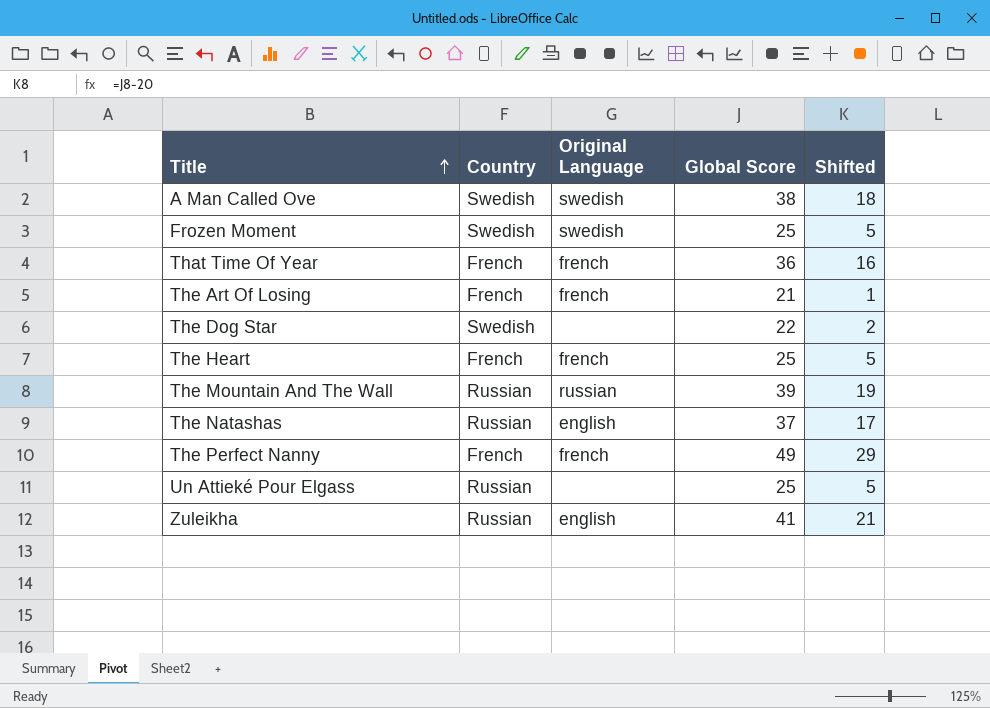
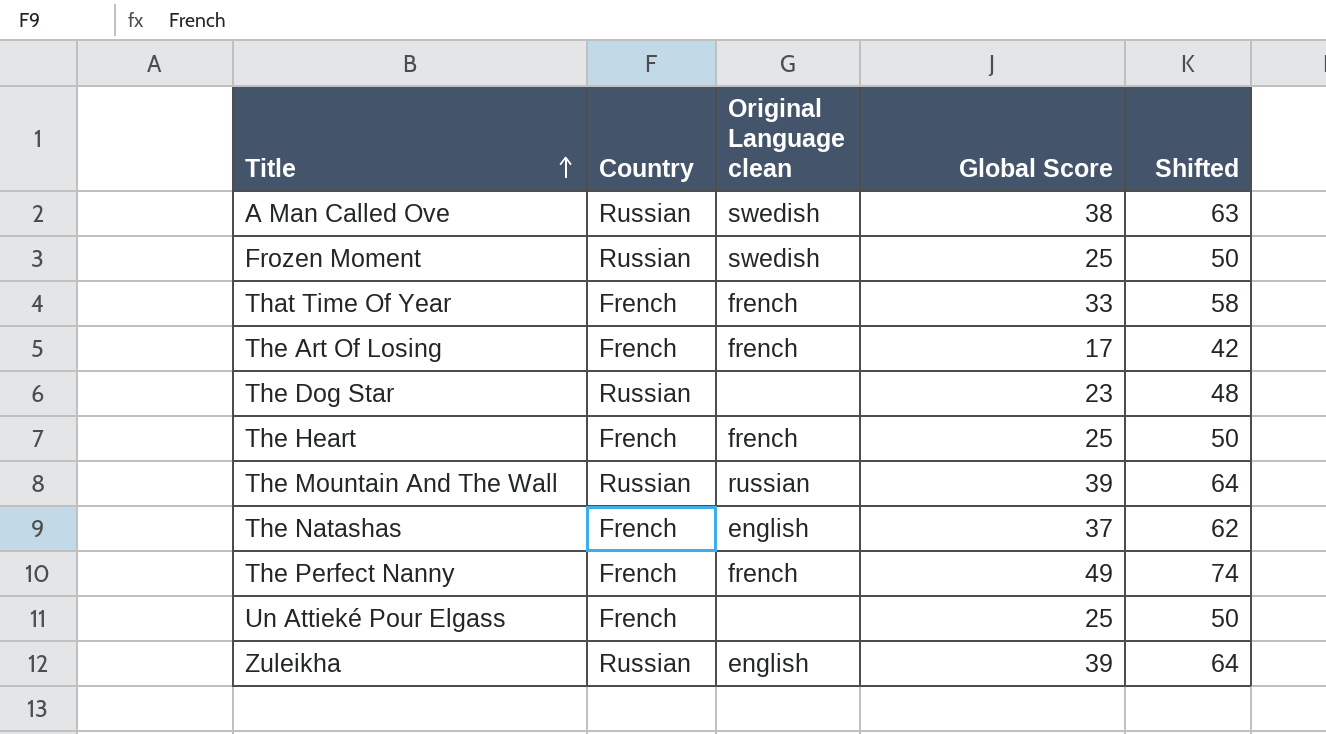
column name: Original Language -> Original Language clean
column Shifted | formula: [Global Score] - 20 -> [Global Score] + 25
A Man Called Ove | Country: Swedish -> Russian
Frozen Moment | Country: Swedish -> Russian
That Time Of Year | Global Score: 36 -> 33
The Art Of Losing | Global Score: 21 -> 17
The Dog Star | Country: Swedish -> Russian
The Dog Star | Global Score: 22 -> 23
The Natashas | Country: Russian -> French
Un Attieké Pour Elgass | Country: Russian -> French
Zuleikha | Global Score: 41 -> 39

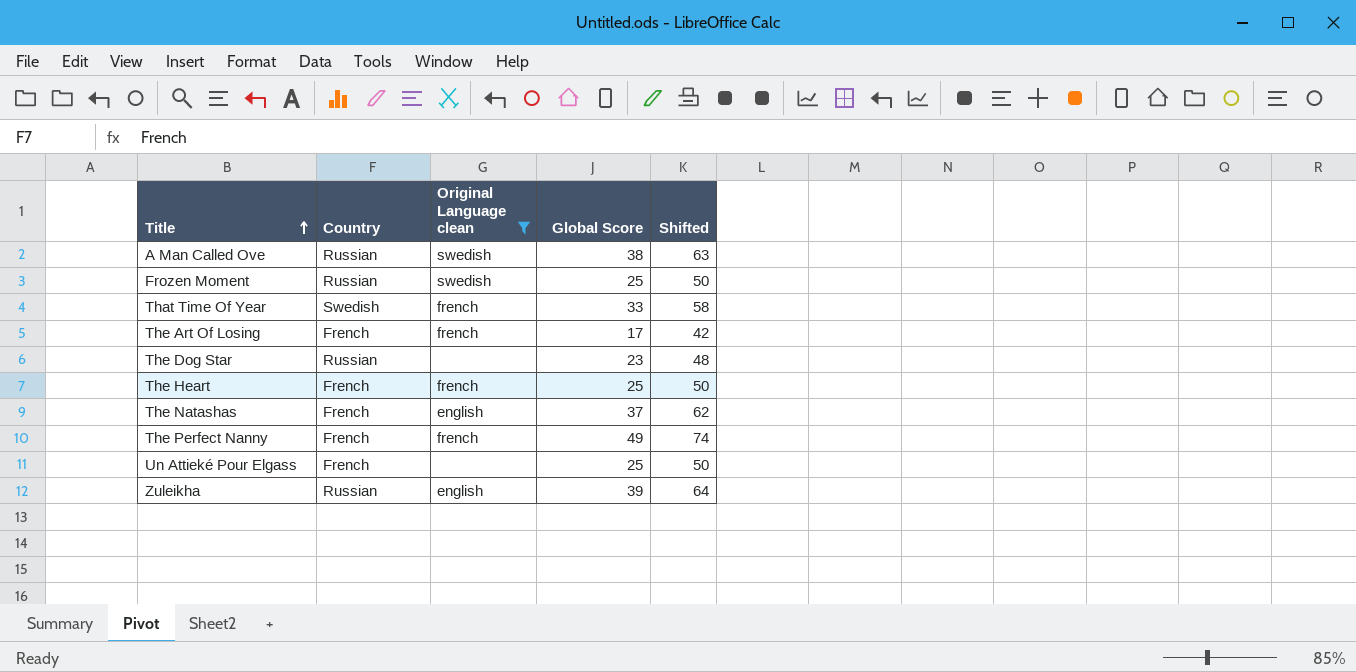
filter: none -> Original Language clean != russian
That Time Of Year | Country: French -> Swedish

